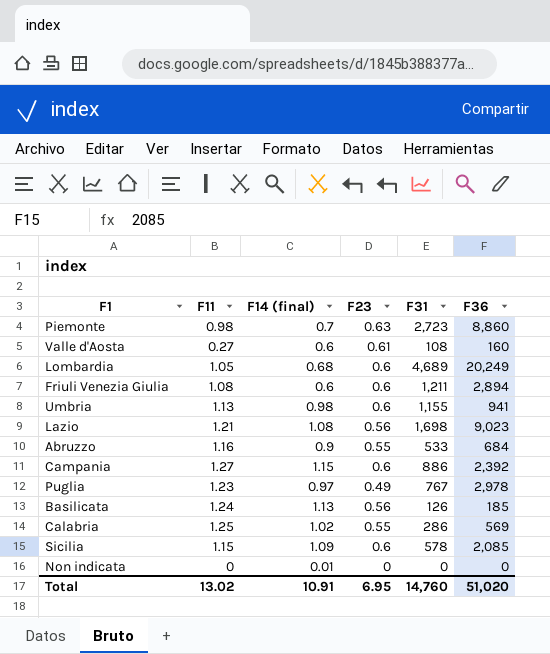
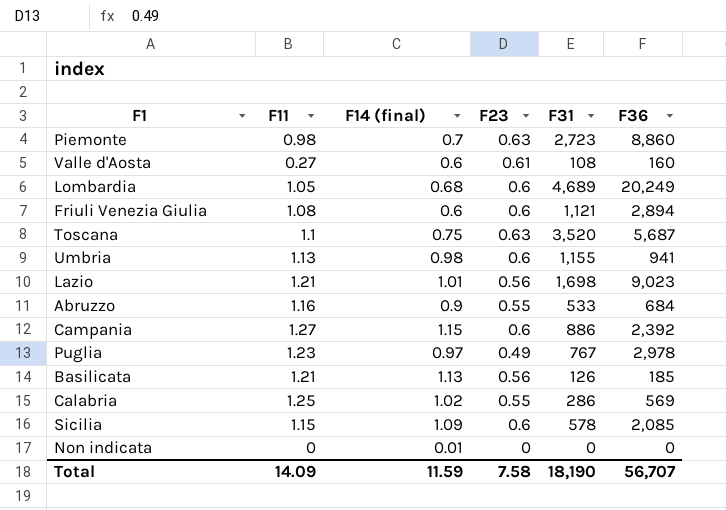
Friuli Venezia Giulia | F31: 1,211 -> 1,121
row Toscana: none -> 1.1 | 0.75 | 0.63 | 3,520 | 5,687
Lazio | F14 (final): 1.08 -> 1.01
Basilicata | F11: 1.24 -> 1.21
Total | F11: 13.02 -> 14.09
Total | F14 (final): 10.91 -> 11.59
Total | F23: 6.95 -> 7.58
Total | F31: 14,760 -> 18,190
Total | F36: 51,020 -> 56,707

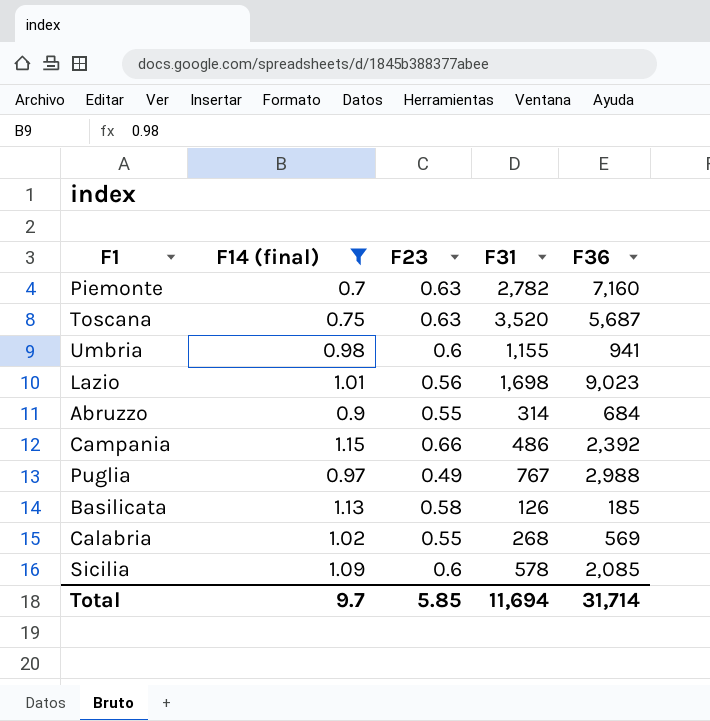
filter: none -> F14 (final) >= 0.7
column F11 | position: 2 -> none
Piemonte | F31: 2,723 -> 2,782
Piemonte | F36: 8,860 -> 7,160
Abruzzo | F31: 533 -> 314
Campania | F23: 0.6 -> 0.66
Campania | F31: 886 -> 486
Puglia | F36: 2,978 -> 2,988
Basilicata | F23: 0.56 -> 0.58
Calabria | F31: 286 -> 268
Total | F14 (final): 11.59 -> 9.7
Total | F23: 7.58 -> 5.85
Total | F31: 18,190 -> 11,694
Total | F36: 56,707 -> 31,714

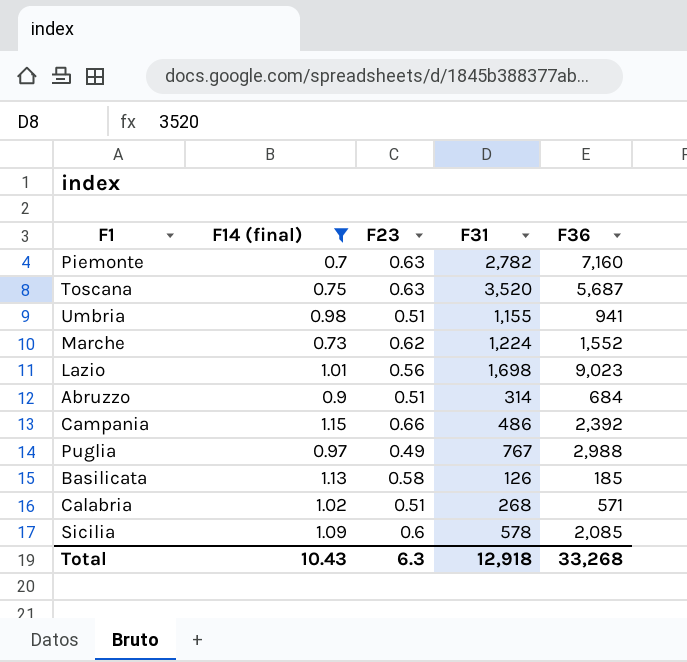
Umbria | F23: 0.6 -> 0.51
row Marche: none -> 0.73 | 0.62 | 1,224 | 1,552
Abruzzo | F23: 0.55 -> 0.51
Calabria | F23: 0.55 -> 0.51
Calabria | F36: 569 -> 571
Total | F14 (final): 9.7 -> 10.43
Total | F23: 5.85 -> 6.3
Total | F31: 11,694 -> 12,918
Total | F36: 31,714 -> 33,268

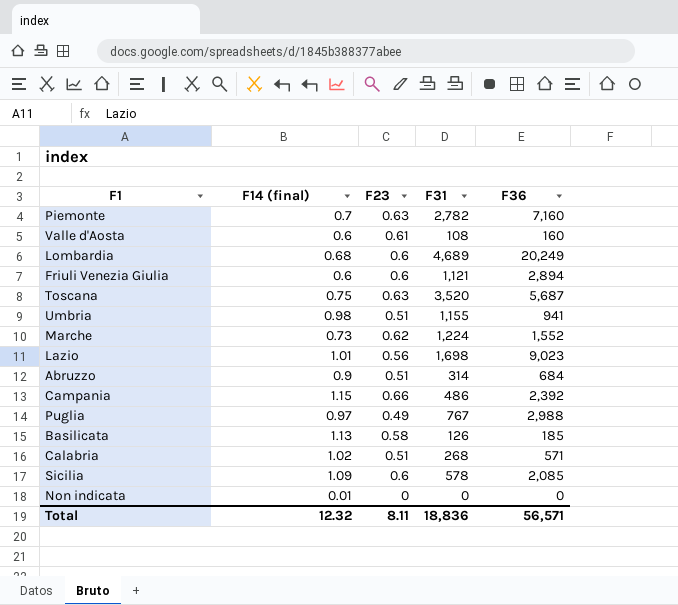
filter: F14 (final) >= 0.7 -> none
Total | F14 (final): 10.43 -> 12.32
Total | F23: 6.3 -> 8.11
Total | F31: 12,918 -> 18,836
Total | F36: 33,268 -> 56,571

